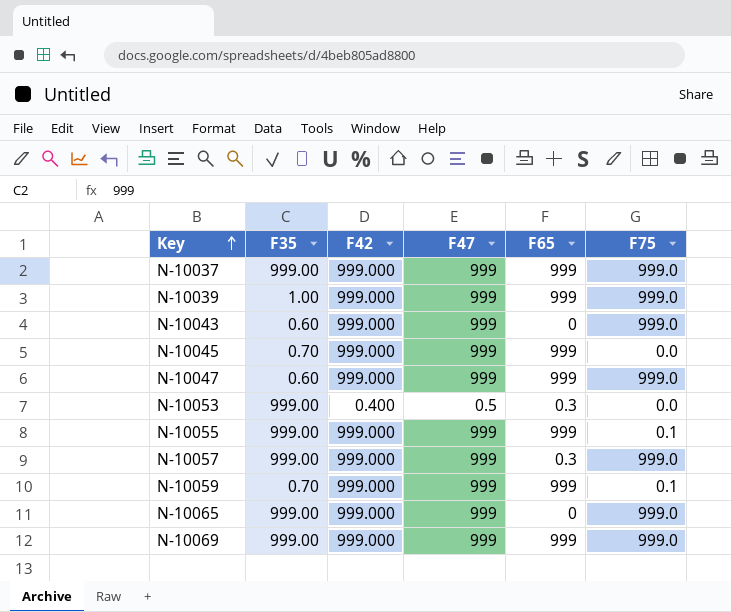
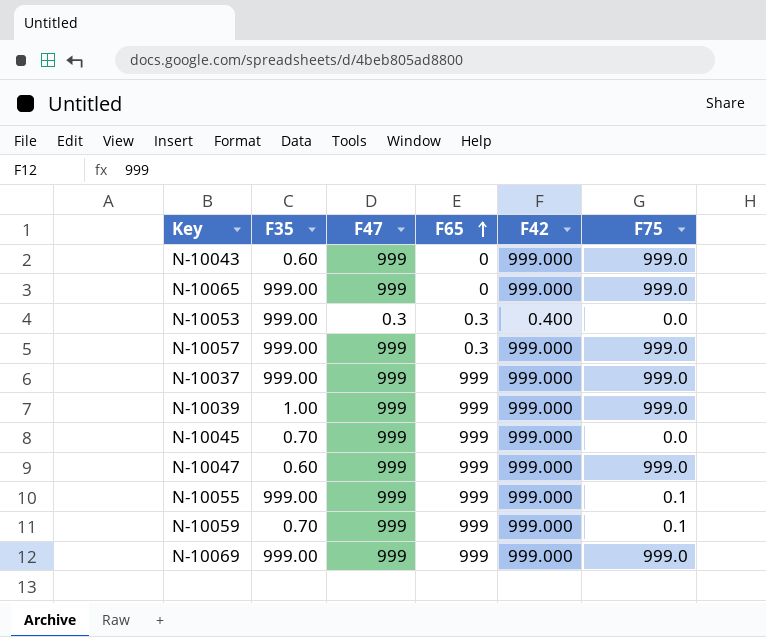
row order: Key ascending -> F65 ascending
column F42 | position: 3 -> 5
N-10053 | F47: 0.5 -> 0.3

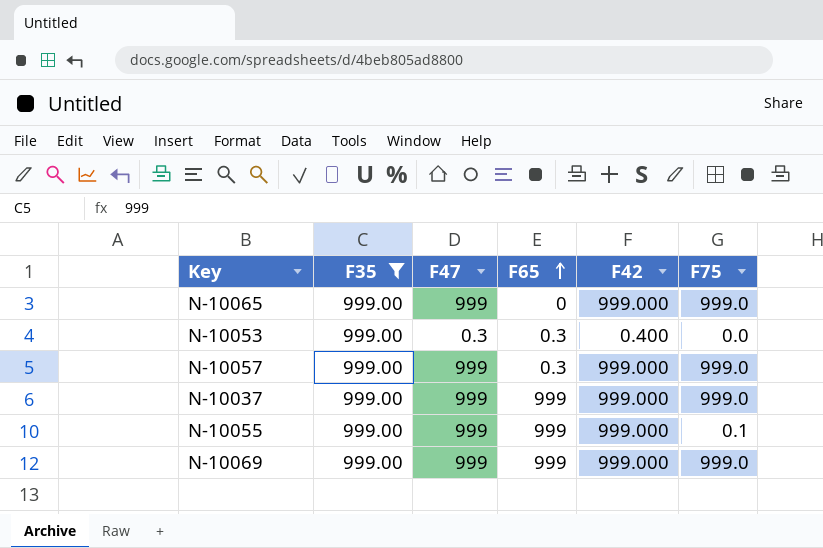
filter: none -> F35 = 999.00

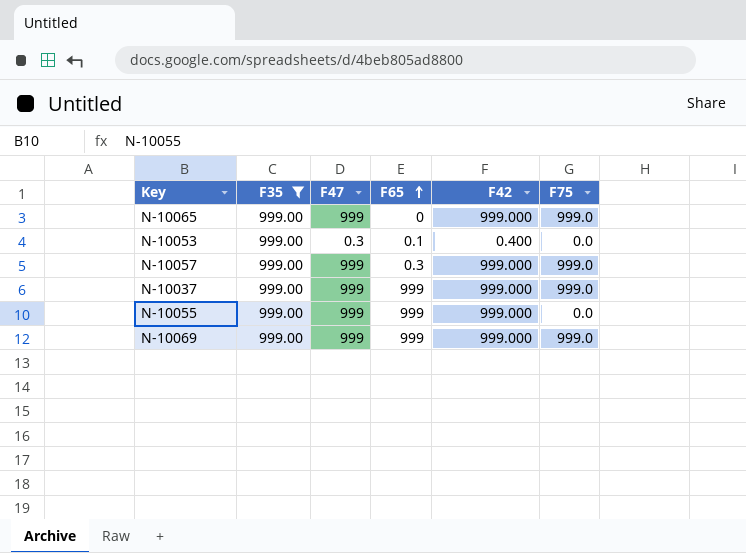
N-10053 | F65: 0.3 -> 0.1
N-10055 | F75: 0.1 -> 0.0

